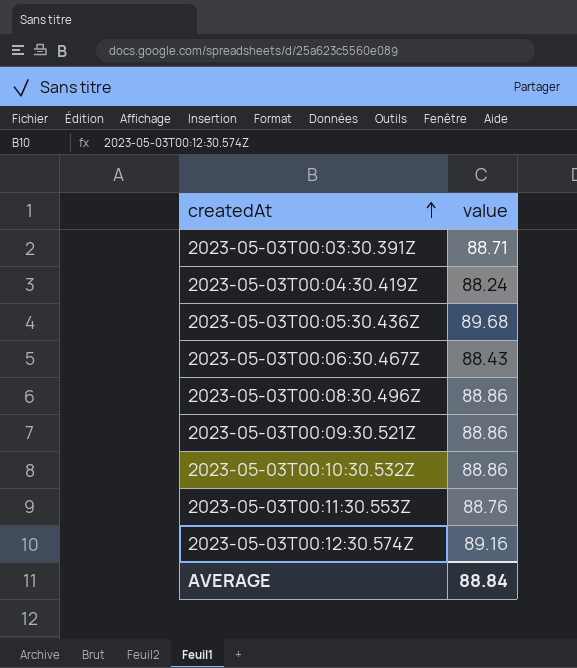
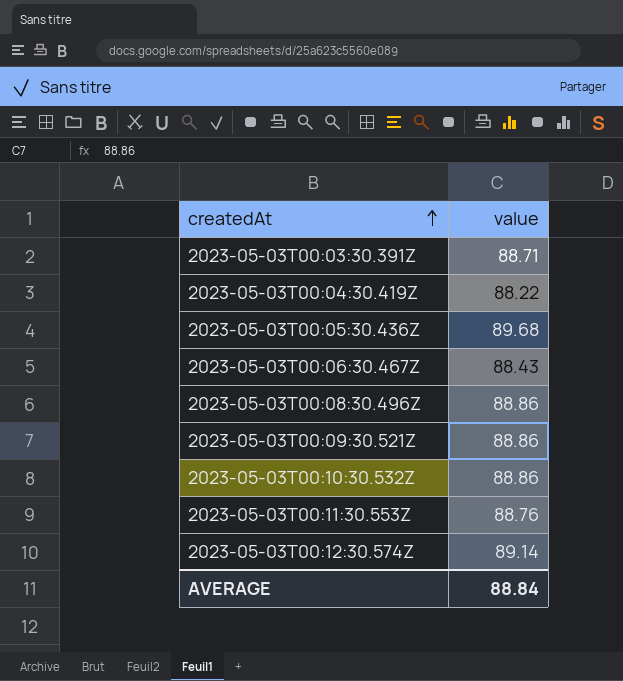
2023-05-03T00:04:30.419Z | value: 88.24 -> 88.22
2023-05-03T00:12:30.574Z | value: 89.16 -> 89.14

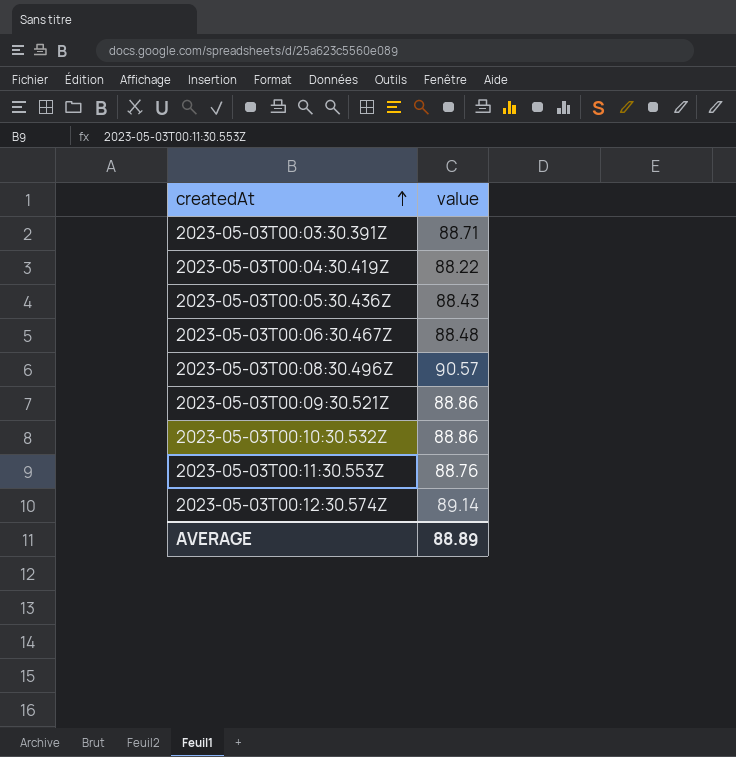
2023-05-03T00:05:30.436Z | value: 89.68 -> 88.43
2023-05-03T00:06:30.467Z | value: 88.43 -> 88.48
2023-05-03T00:08:30.496Z | value: 88.86 -> 90.57
AVERAGE | value: 88.84 -> 88.89

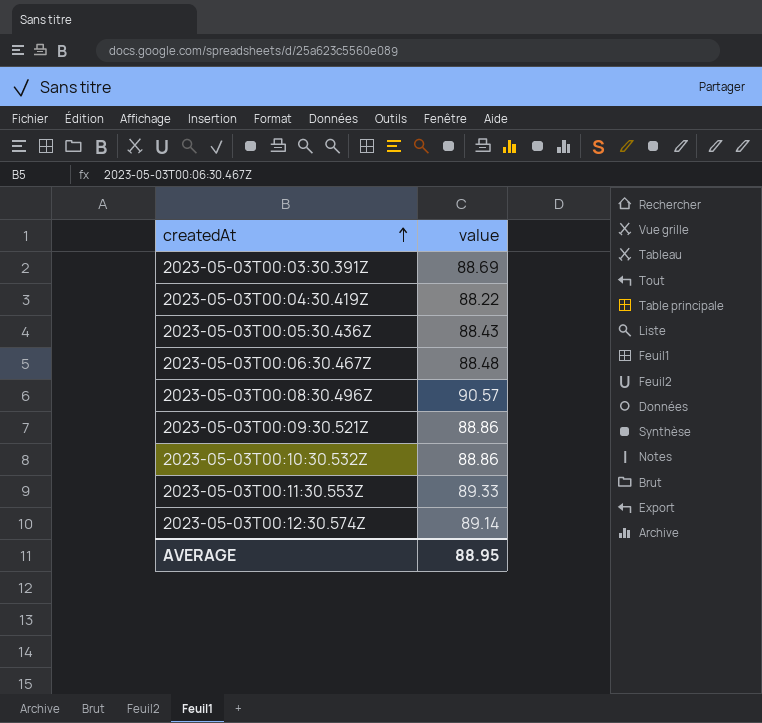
2023-05-03T00:03:30.391Z | value: 88.71 -> 88.69
2023-05-03T00:11:30.553Z | value: 88.76 -> 89.33
AVERAGE | value: 88.89 -> 88.95

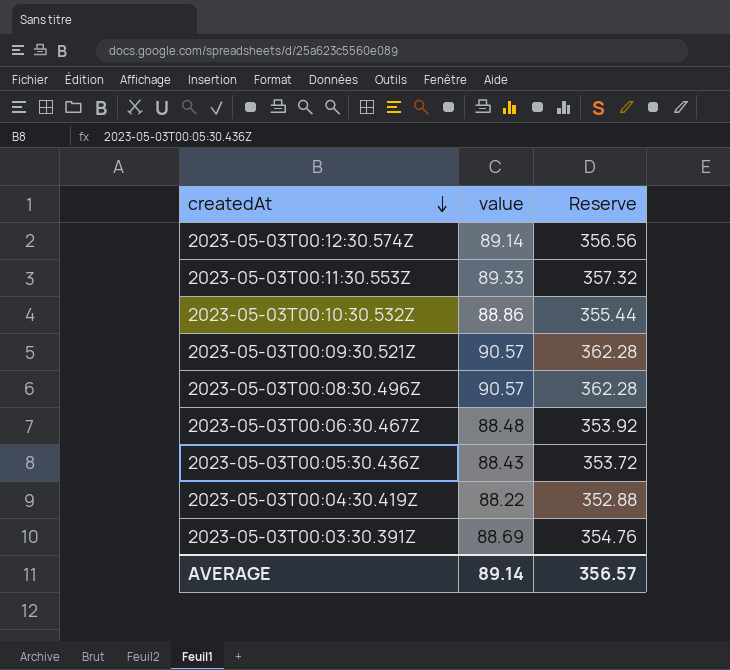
row order: createdAt ascending -> createdAt descending
column Reserve | formula: none -> [value] * 4
2023-05-03T00:09:30.521Z | value: 88.86 -> 90.57
AVERAGE | value: 88.95 -> 89.14

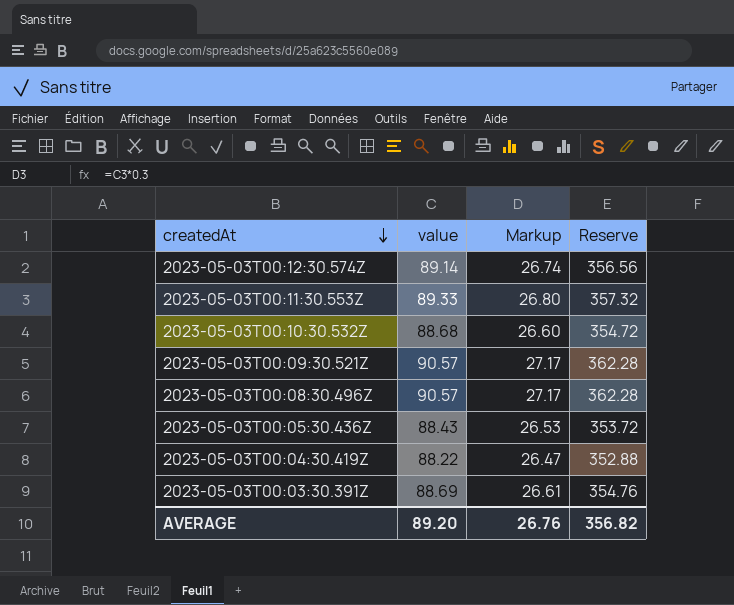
column Markup | formula: none -> [value] * 0.3
row 2023-05-03T00:06:30.467Z: 88.48 | 353.92 -> none
2023-05-03T00:10:30.532Z | value: 88.86 -> 88.68
2023-05-03T00:10:30.532Z | Reserve: 355.44 -> 354.72
AVERAGE | value: 89.14 -> 89.20
AVERAGE | Reserve: 356.57 -> 356.82

